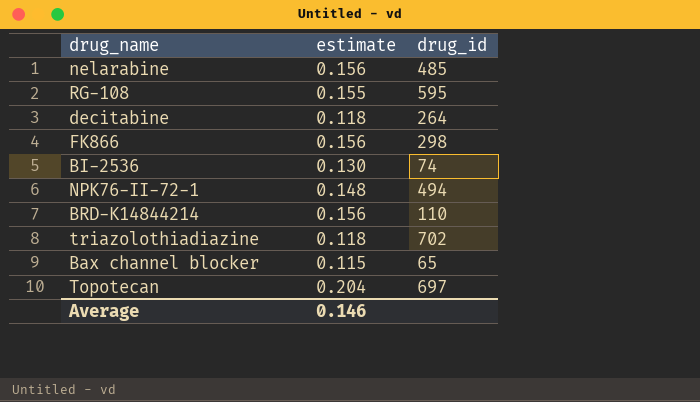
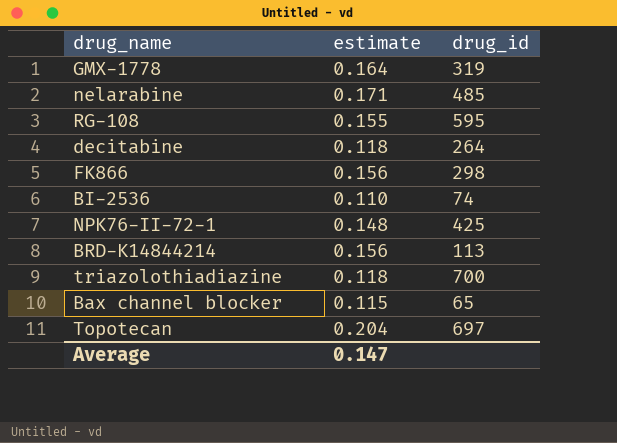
row GMX-1778: none -> 0.164 | 319
nelarabine | estimate: 0.156 -> 0.171
BI-2536 | estimate: 0.130 -> 0.110
NPK76-II-72-1 | drug_id: 494 -> 425
BRD-K14844214 | drug_id: 110 -> 113
triazolothiadiazine | drug_id: 702 -> 700
Average | estimate: 0.146 -> 0.147

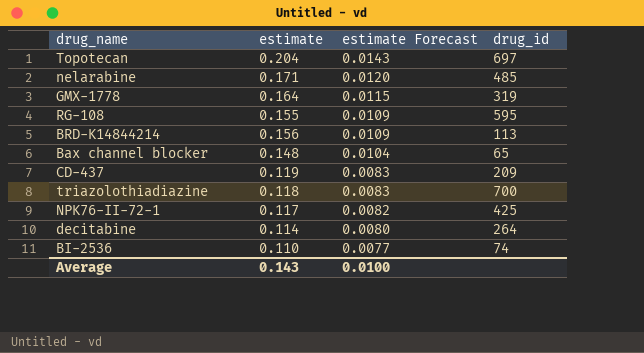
row order: none -> estimate Forecast descending
column estimate Forecast | formula: none -> [estimate] * 0.07
row FK866: 0.156 | 298 -> none
Bax channel blocker | estimate: 0.115 -> 0.148
row CD-437: none -> 0.119 | 0.0083 | 209
NPK76-II-72-1 | estimate: 0.148 -> 0.117
decitabine | estimate: 0.118 -> 0.114
Average | estimate: 0.147 -> 0.143

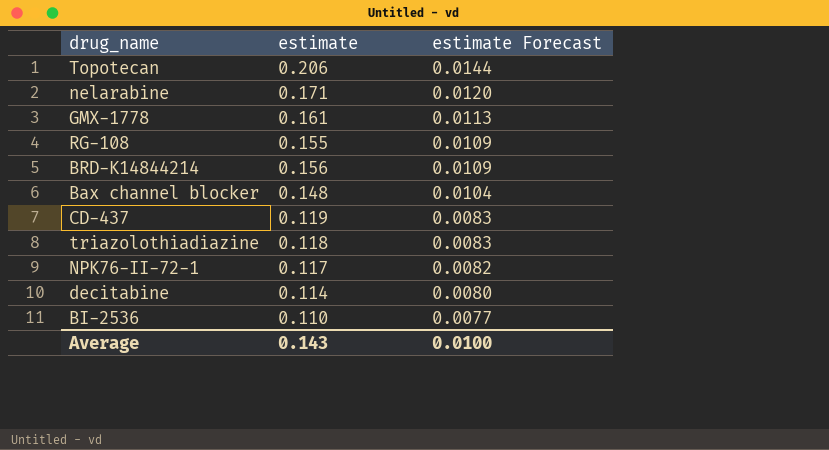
column drug_id | position: 4 -> none
Topotecan | estimate: 0.204 -> 0.206
Topotecan | estimate Forecast: 0.0143 -> 0.0144
GMX-1778 | estimate: 0.164 -> 0.161
GMX-1778 | estimate Forecast: 0.0115 -> 0.0113

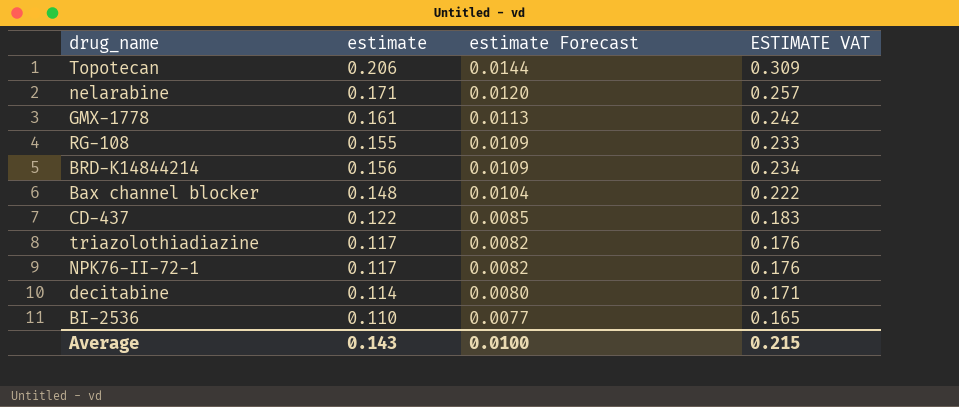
column ESTIMATE VAT | formula: none -> [estimate] * 1.5
CD-437 | estimate: 0.119 -> 0.122
CD-437 | estimate Forecast: 0.0083 -> 0.0085
triazolothiadiazine | estimate: 0.118 -> 0.117
triazolothiadiazine | estimate Forecast: 0.0083 -> 0.0082

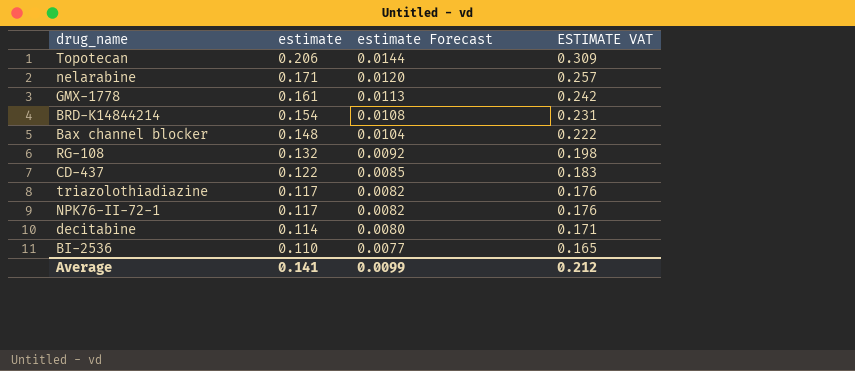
row order: estimate Forecast descending -> estimate descending
BRD-K14844214 | estimate: 0.156 -> 0.154
BRD-K14844214 | estimate Forecast: 0.0109 -> 0.0108
BRD-K14844214 | ESTIMATE VAT: 0.234 -> 0.231
RG-108 | estimate: 0.155 -> 0.132
RG-108 | estimate Forecast: 0.0109 -> 0.0092
RG-108 | ESTIMATE VAT: 0.233 -> 0.198
Average | estimate: 0.143 -> 0.141
Average | estimate Forecast: 0.0100 -> 0.0099
Average | ESTIMATE VAT: 0.215 -> 0.212

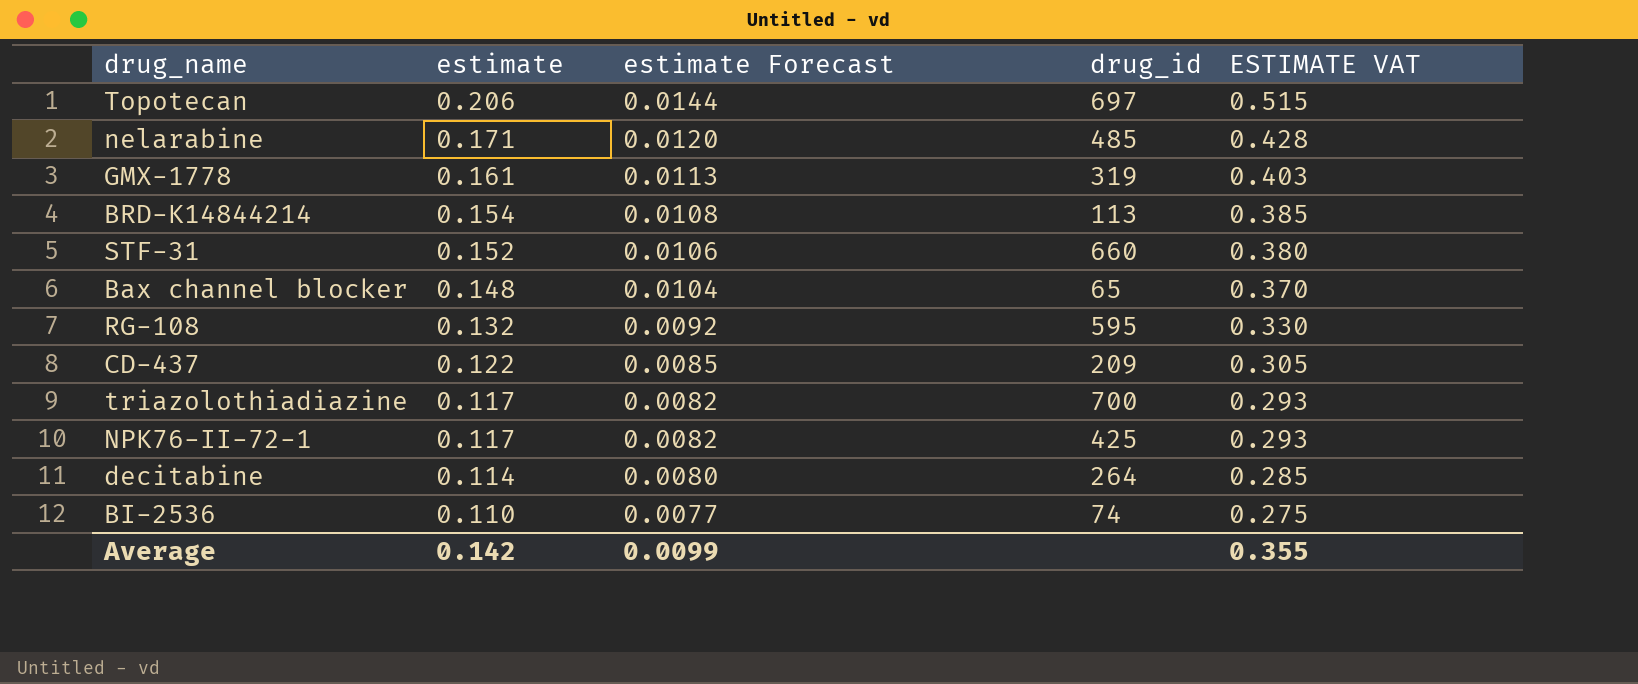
column drug_id | position: none -> 4
column ESTIMATE VAT | formula: [estimate] * 1.5 -> [estimate] * 2.5
row STF-31: none -> 0.152 | 0.0106 | 660 | 0.380
Average | estimate: 0.141 -> 0.142
Average | ESTIMATE VAT: 0.212 -> 0.355

